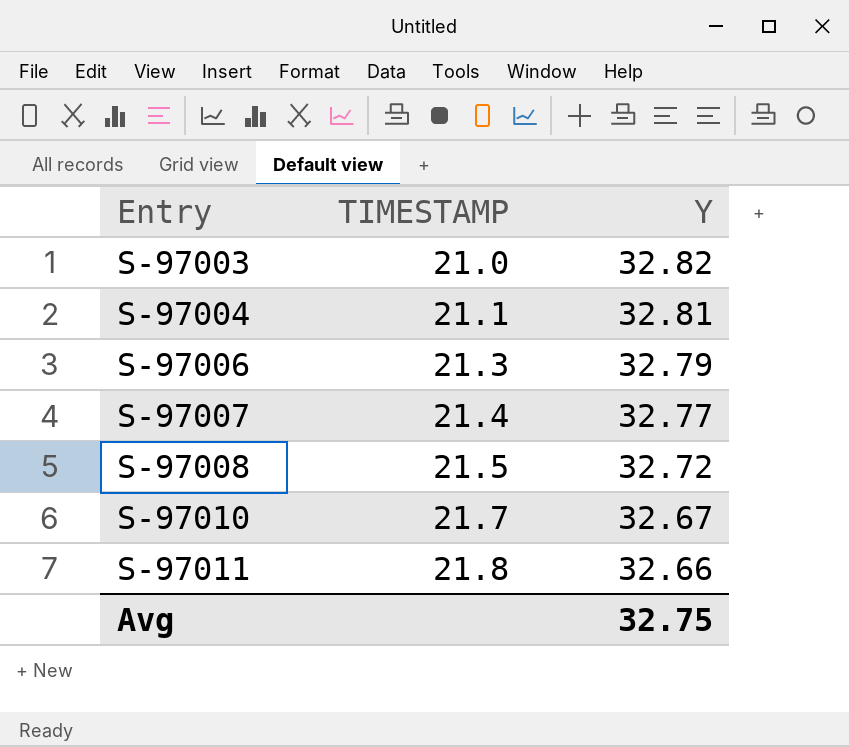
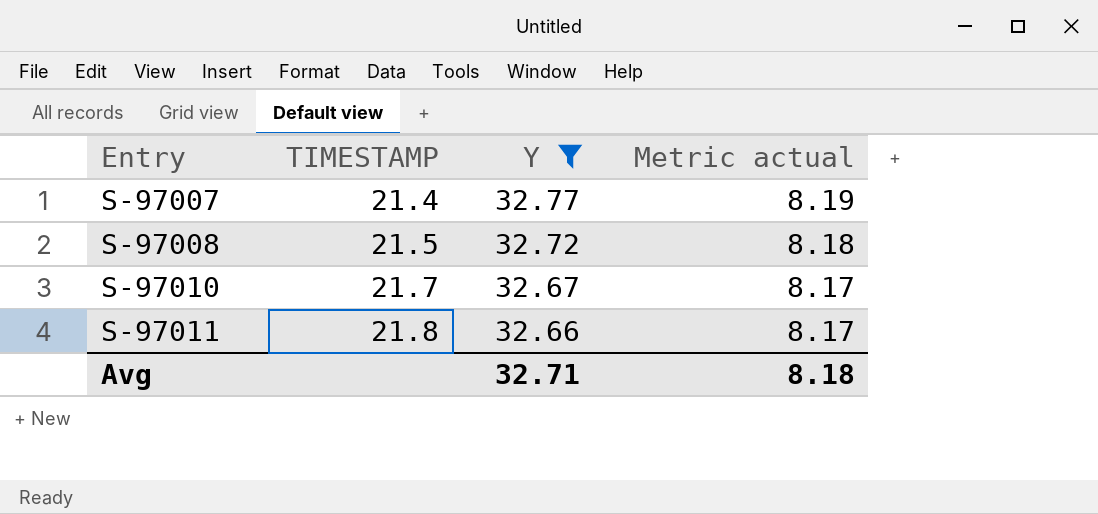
filter: none -> Y <= 32.77
column Metric actual | formula: none -> [Y] * 0.25
Avg | Y: 32.75 -> 32.71

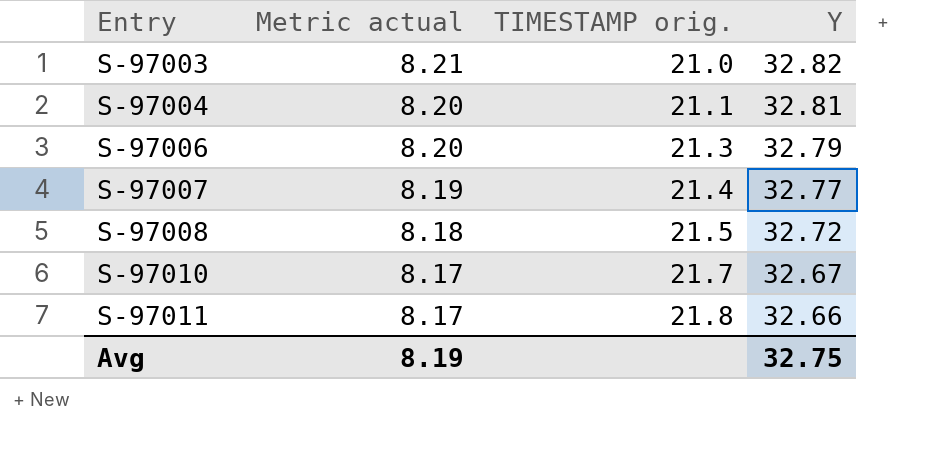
filter: Y <= 32.77 -> none
column Metric actual | position: 4 -> 2
column name: TIMESTAMP -> TIMESTAMP orig.
Avg | Metric actual: 8.18 -> 8.19
Avg | Y: 32.71 -> 32.75

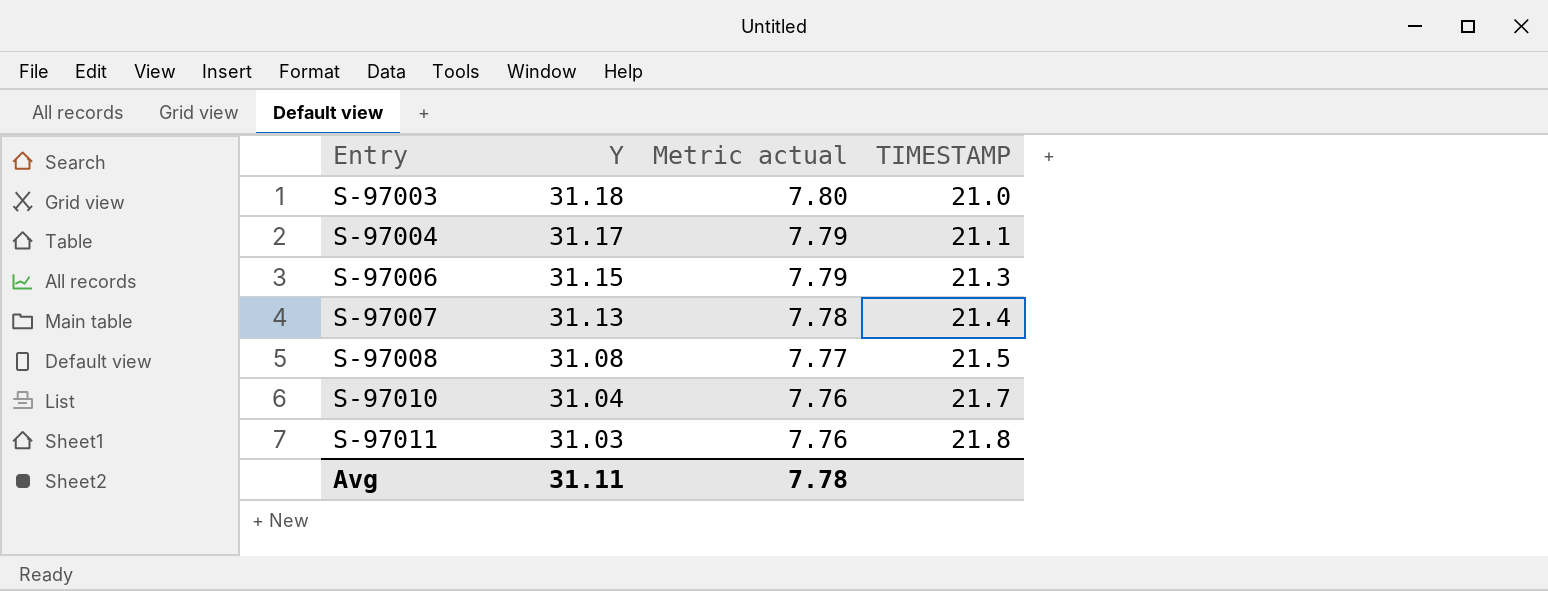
column Y | position: 4 -> 2
column name: TIMESTAMP orig. -> TIMESTAMP
S-97003 | Y: 32.82 -> 31.18
S-97003 | Metric actual: 8.21 -> 7.80
S-97004 | Y: 32.81 -> 31.17
S-97004 | Metric actual: 8.20 -> 7.79
S-97006 | Y: 32.79 -> 31.15
S-97006 | Metric actual: 8.20 -> 7.79
S-97007 | Y: 32.77 -> 31.13
S-97007 | Metric actual: 8.19 -> 7.78
S-97008 | Y: 32.72 -> 31.08
S-97008 | Metric actual: 8.18 -> 7.77
S-97010 | Y: 32.67 -> 31.04
S-97010 | Metric actual: 8.17 -> 7.76
S-97011 | Y: 32.66 -> 31.03
S-97011 | Metric actual: 8.17 -> 7.76
Avg | Y: 32.75 -> 31.11
Avg | Metric actual: 8.19 -> 7.78

